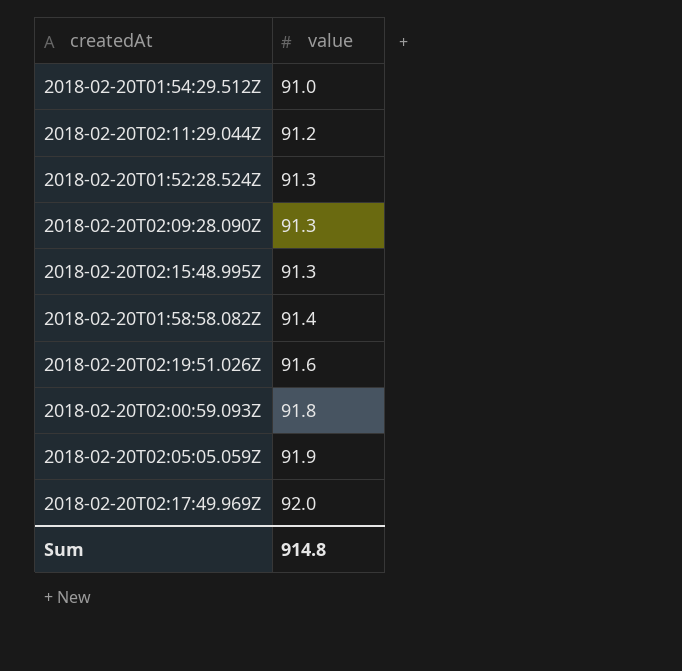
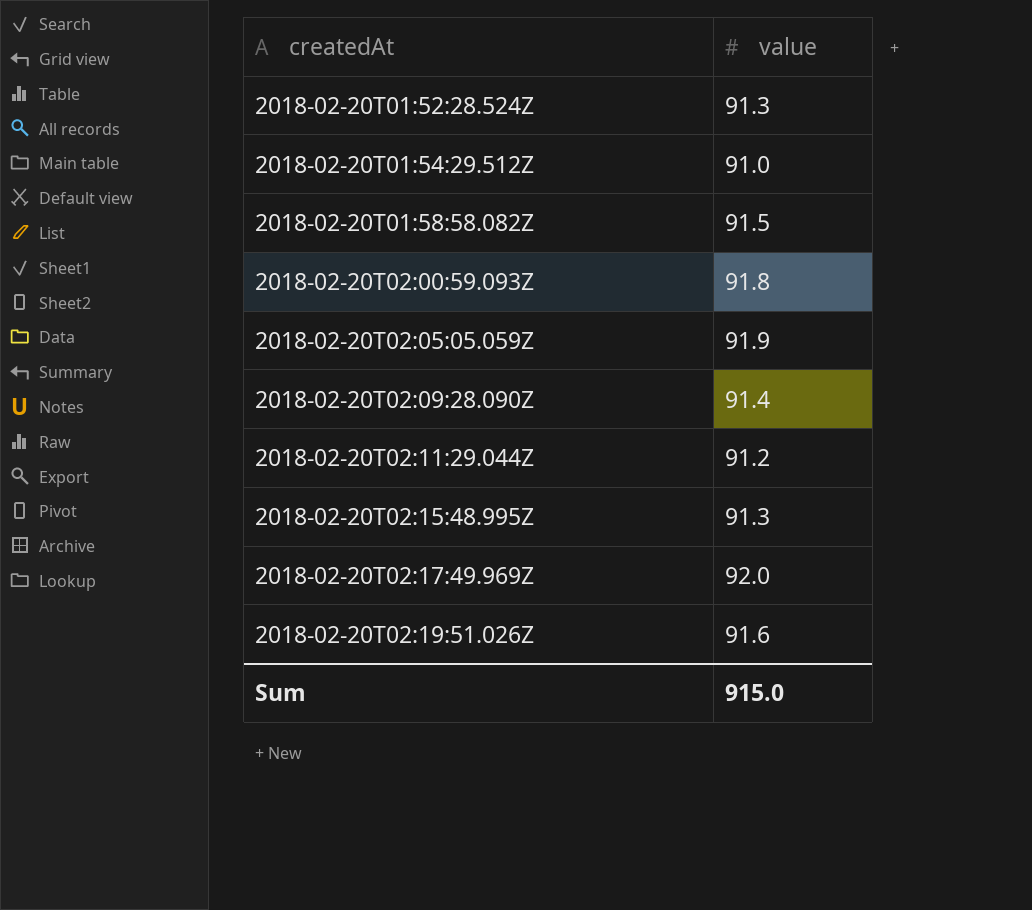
row order: value ascending -> createdAt ascending
2018-02-20T01:58:58.082Z | value: 91.4 -> 91.5
2018-02-20T02:09:28.090Z | value: 91.3 -> 91.4
Sum | value: 914.8 -> 915.0

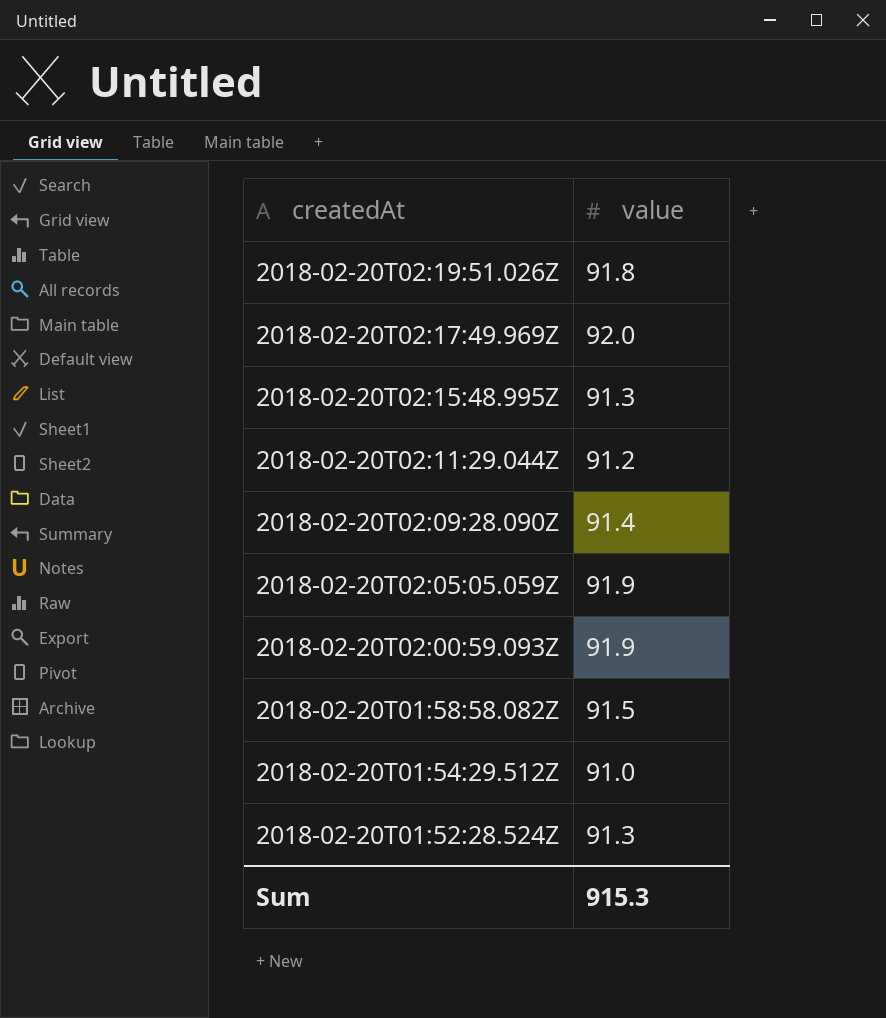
row order: createdAt ascending -> createdAt descending
2018-02-20T02:19:51.026Z | value: 91.6 -> 91.8
2018-02-20T02:00:59.093Z | value: 91.8 -> 91.9
Sum | value: 915.0 -> 915.3

